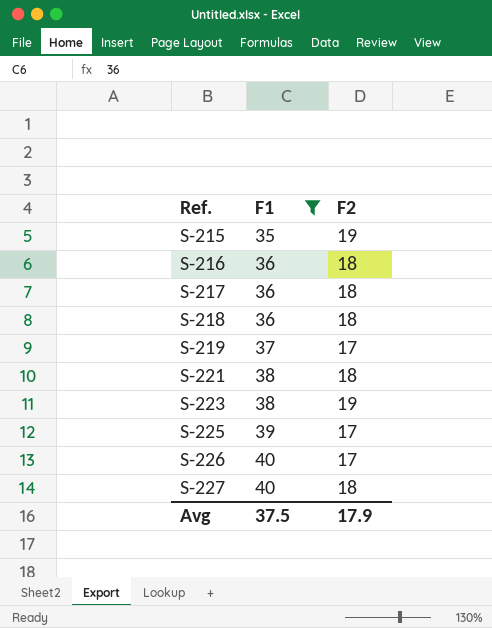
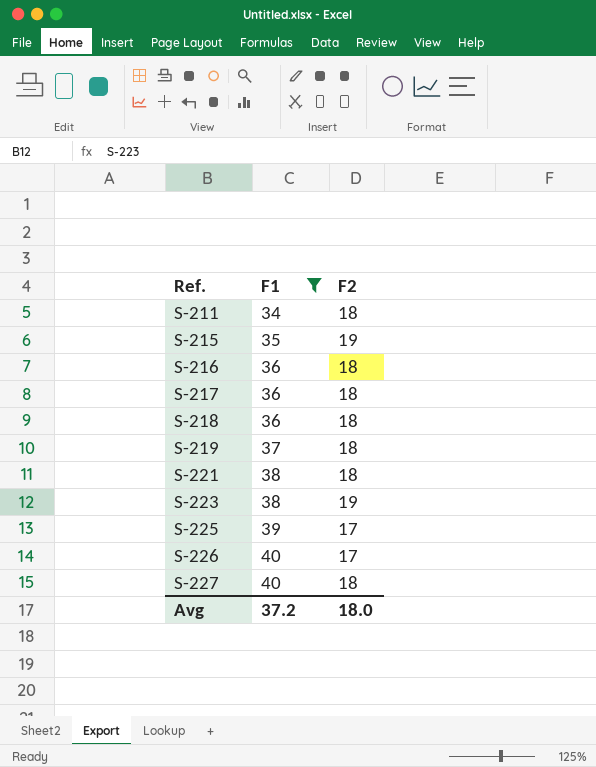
row S-211: none -> 34 | 18
S-219 | F2: 17 -> 18
Avg | F1: 37.5 -> 37.2
Avg | F2: 17.9 -> 18.0

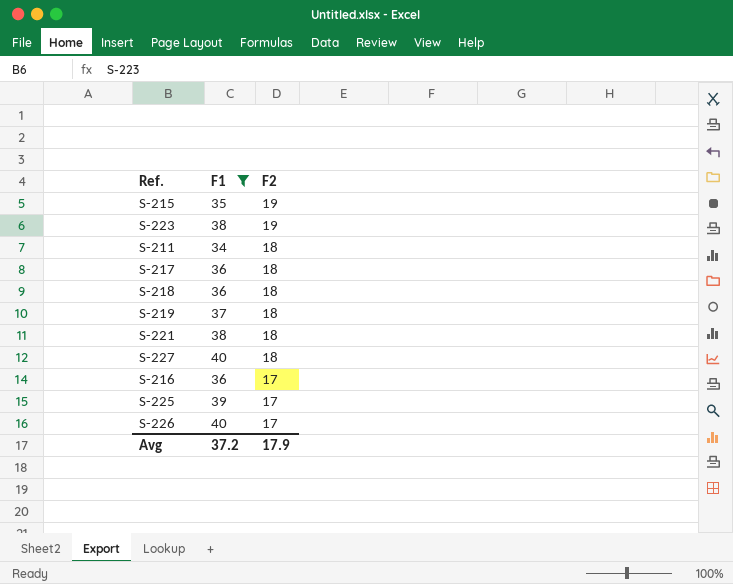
row order: Ref. ascending -> F2 descending
S-216 | F2: 18 -> 17
Avg | F2: 18.0 -> 17.9

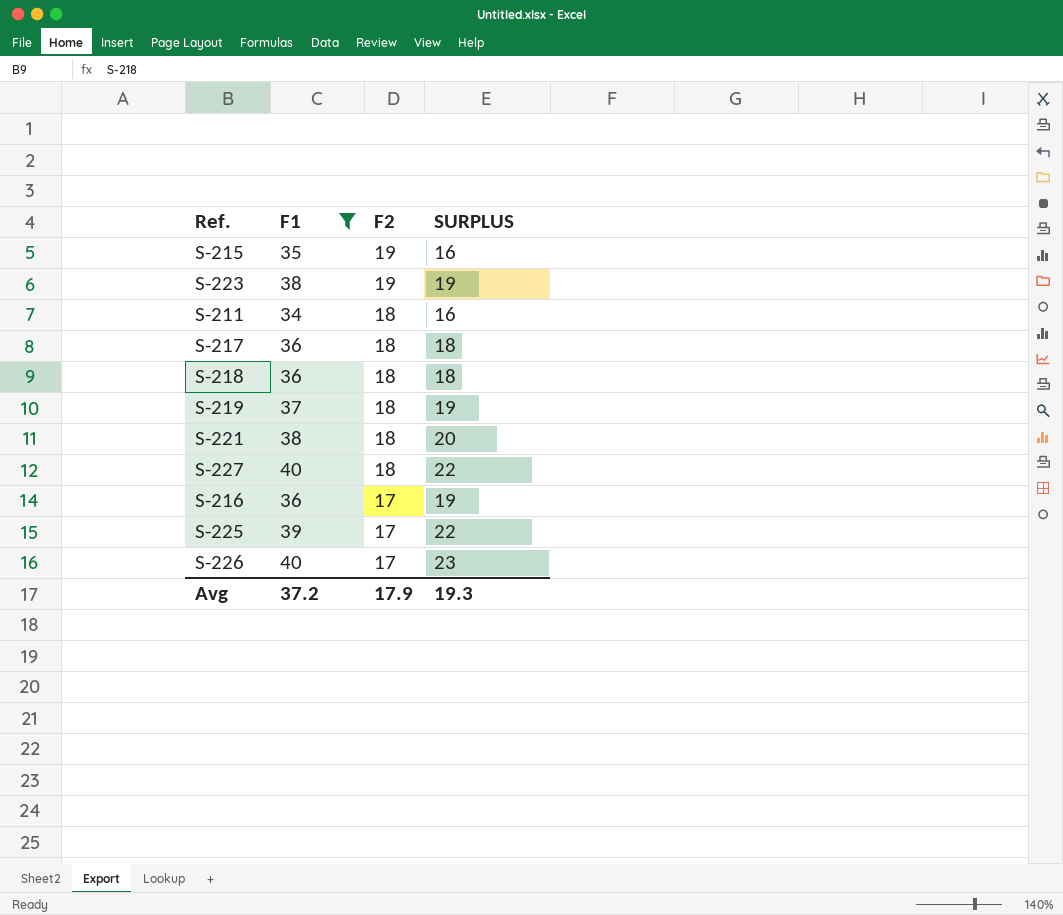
column SURPLUS | formula: none -> [F1] - [F2]

